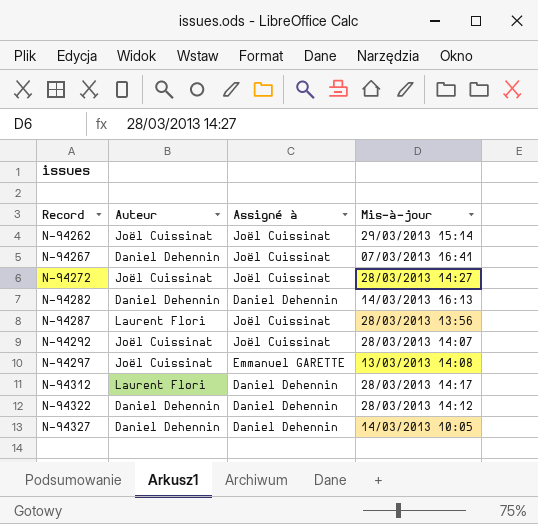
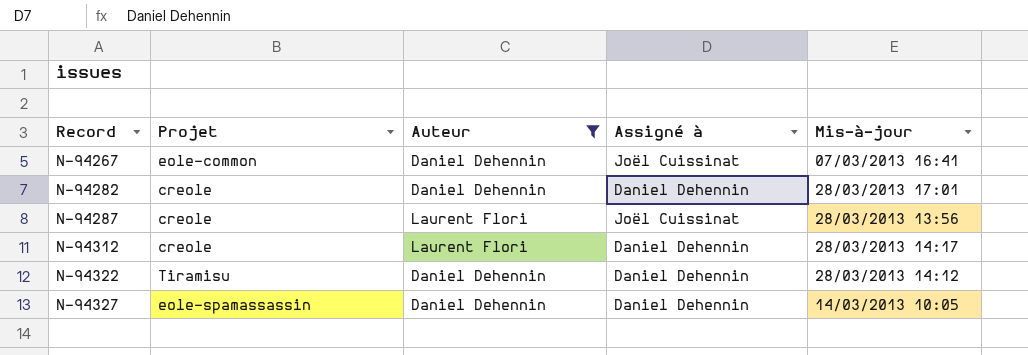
filter: none -> Auteur != Joël Cuissinat
column Projet | position: none -> 2
N-94282 | Mis-à-jour: 14/03/2013 16:13 -> 28/03/2013 17:01

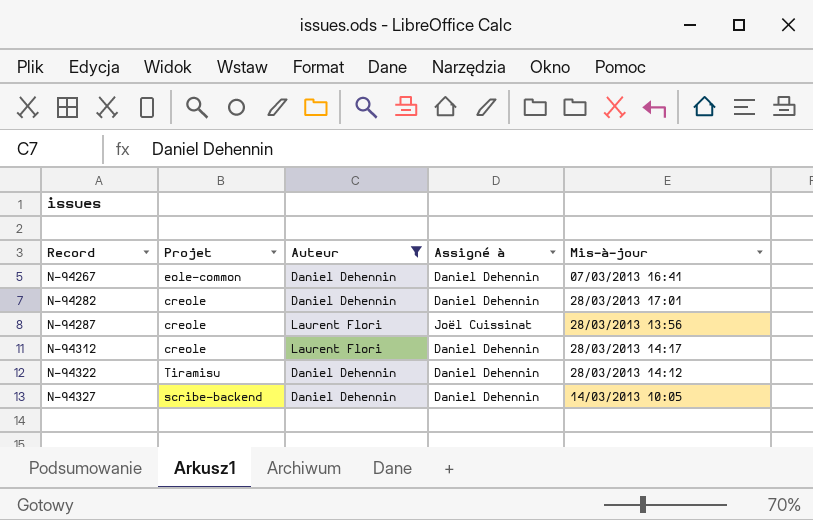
N-94267 | Assigné à: Joël Cuissinat -> Daniel Dehennin
N-94327 | Projet: eole-spamassassin -> scribe-backend

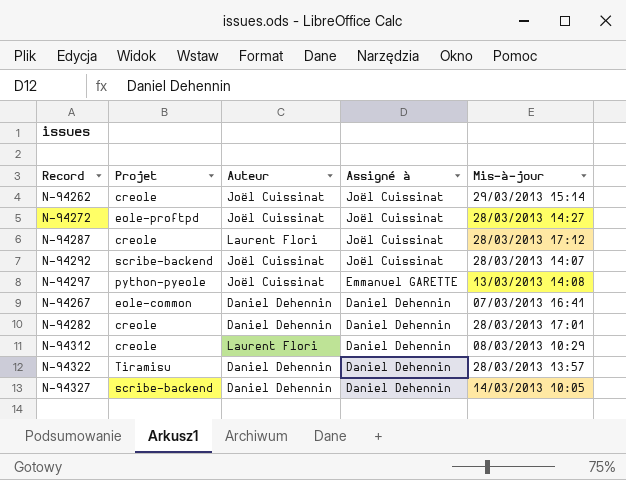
filter: Auteur != Joël Cuissinat -> none
row order: Record ascending -> Assigné à descending
N-94287 | Mis-à-jour: 28/03/2013 13:56 -> 28/03/2013 17:12
N-94312 | Mis-à-jour: 28/03/2013 14:17 -> 08/03/2013 10:29
N-94322 | Mis-à-jour: 28/03/2013 14:12 -> 28/03/2013 13:57

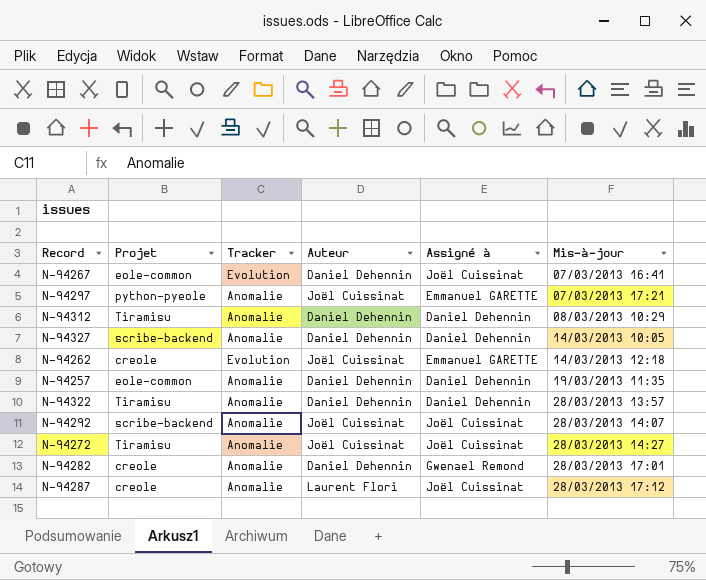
row order: Assigné à descending -> Mis-à-jour ascending
column Tracker | position: none -> 3
N-94267 | Assigné à: Daniel Dehennin -> Joël Cuissinat
N-94297 | Mis-à-jour: 13/03/2013 14:08 -> 07/03/2013 17:21
N-94312 | Projet: creole -> Tiramisu
N-94312 | Auteur: Laurent Flori -> Daniel Dehennin
N-94262 | Assigné à: Joël Cuissinat -> Emmanuel GARETTE
N-94262 | Mis-à-jour: 29/03/2013 15:14 -> 14/03/2013 12:18
row N-94257: none -> eole-common | Anomalie | Daniel Dehennin | Daniel Dehennin | 19/03/2013 11:35
N-94272 | Projet: eole-proftpd -> Tiramisu
N-94282 | Assigné à: Daniel Dehennin -> Gwenael Remond

